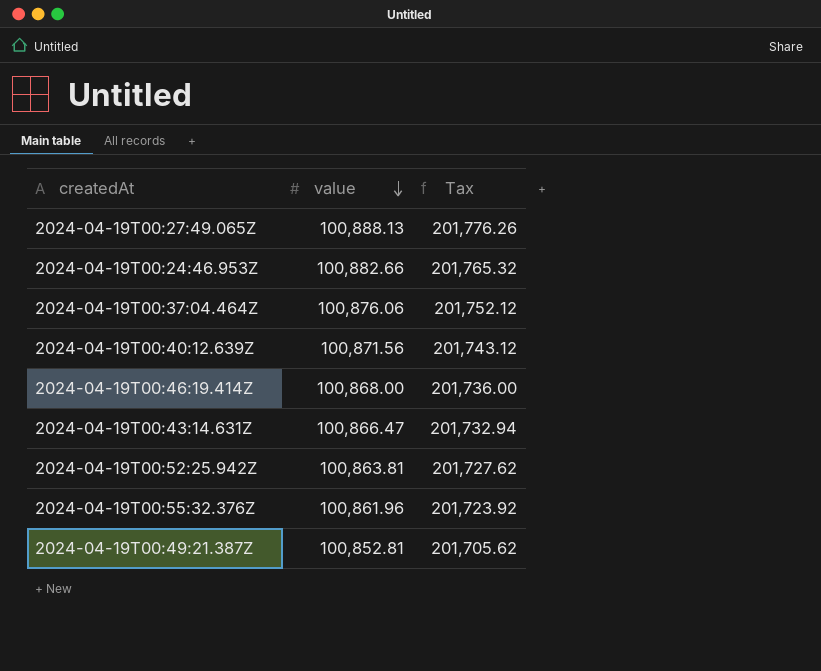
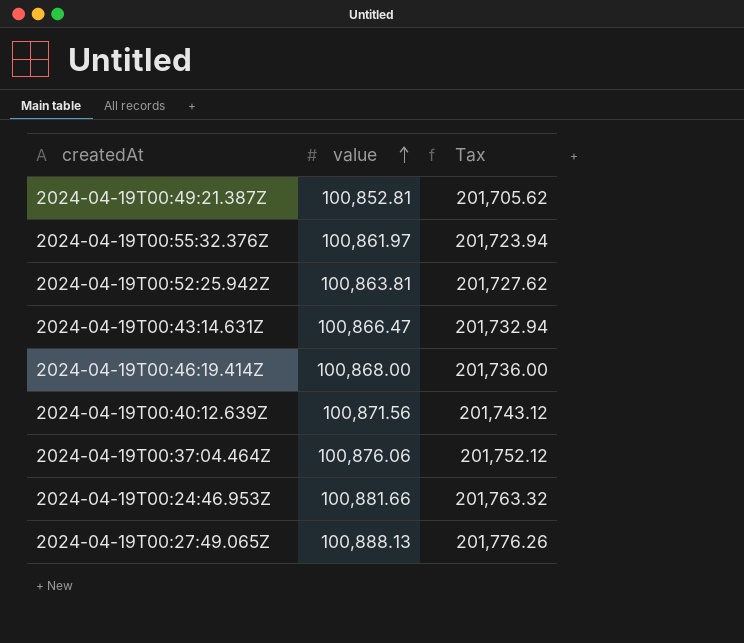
row order: value descending -> value ascending
2024-04-19T00:55:32.376Z | value: 100,861.96 -> 100,861.97
2024-04-19T00:55:32.376Z | Tax: 201,723.92 -> 201,723.94
2024-04-19T00:24:46.953Z | value: 100,882.66 -> 100,881.66
2024-04-19T00:24:46.953Z | Tax: 201,765.32 -> 201,763.32

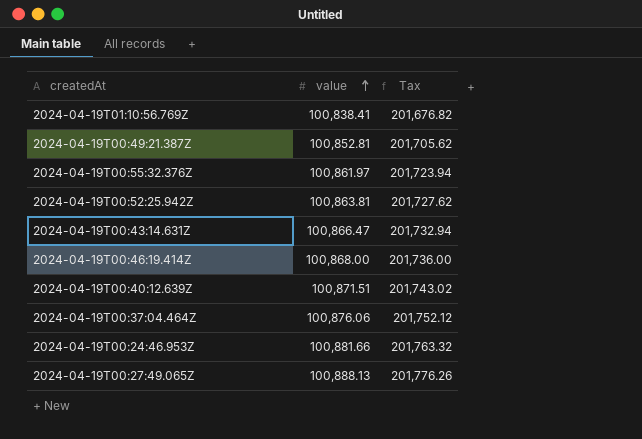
row 2024-04-19T01:10:56.769Z: none -> 100,838.41 | 201,676.82
2024-04-19T00:40:12.639Z | value: 100,871.56 -> 100,871.51
2024-04-19T00:40:12.639Z | Tax: 201,743.12 -> 201,743.02

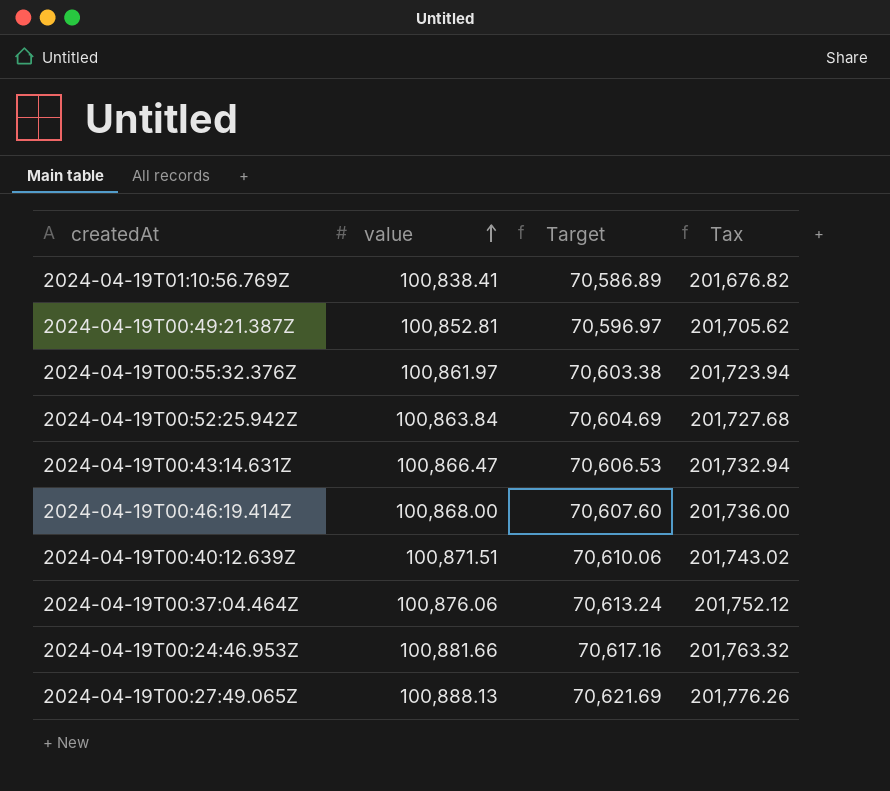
column Target | formula: none -> [value] * 0.7
2024-04-19T00:52:25.942Z | value: 100,863.81 -> 100,863.84
2024-04-19T00:52:25.942Z | Tax: 201,727.62 -> 201,727.68

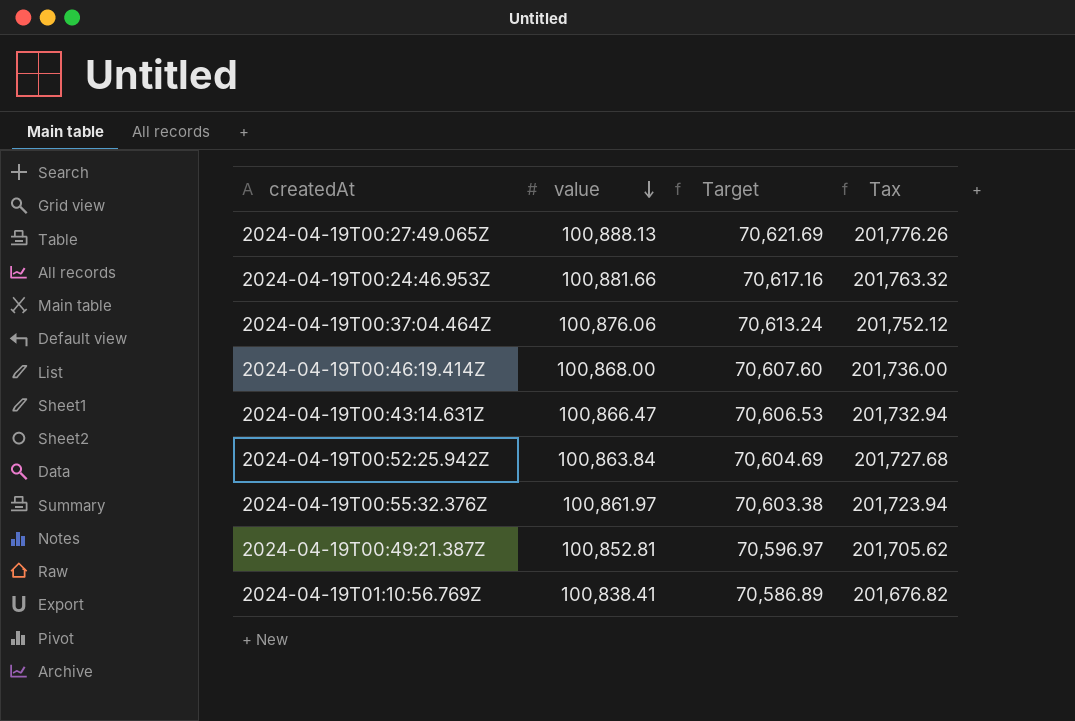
row order: value ascending -> value descending
row 2024-04-19T00:40:12.639Z: 100,871.51 | 70,610.06 | 201,743.02 -> none

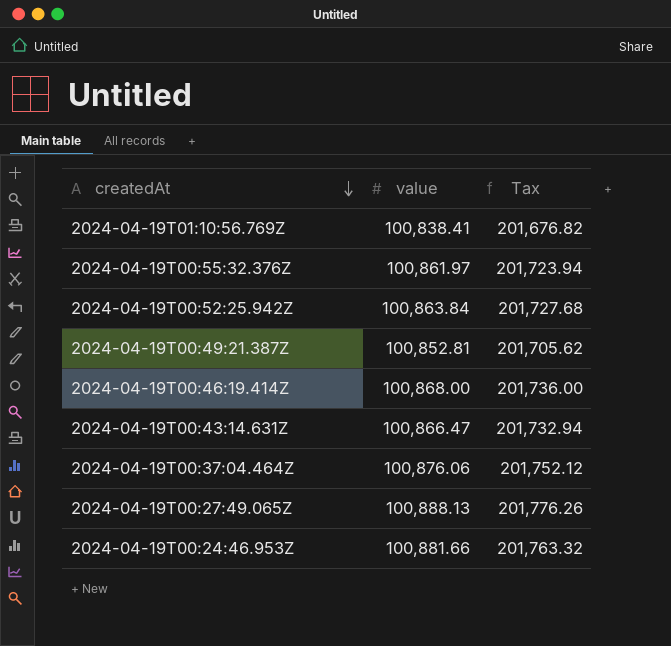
row order: value descending -> createdAt descending
column Target | formula: [value] * 0.7 -> none

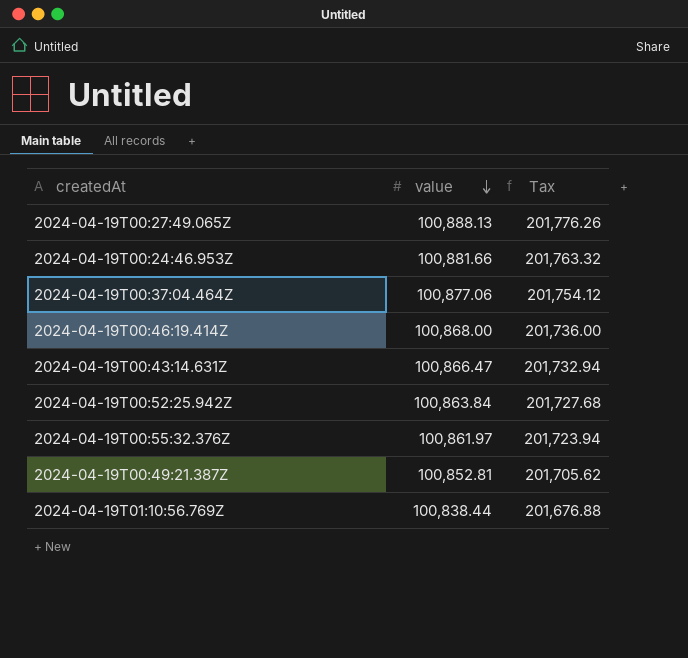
row order: createdAt descending -> value descending
2024-04-19T00:37:04.464Z | value: 100,876.06 -> 100,877.06
2024-04-19T00:37:04.464Z | Tax: 201,752.12 -> 201,754.12
2024-04-19T01:10:56.769Z | value: 100,838.41 -> 100,838.44
2024-04-19T01:10:56.769Z | Tax: 201,676.82 -> 201,676.88

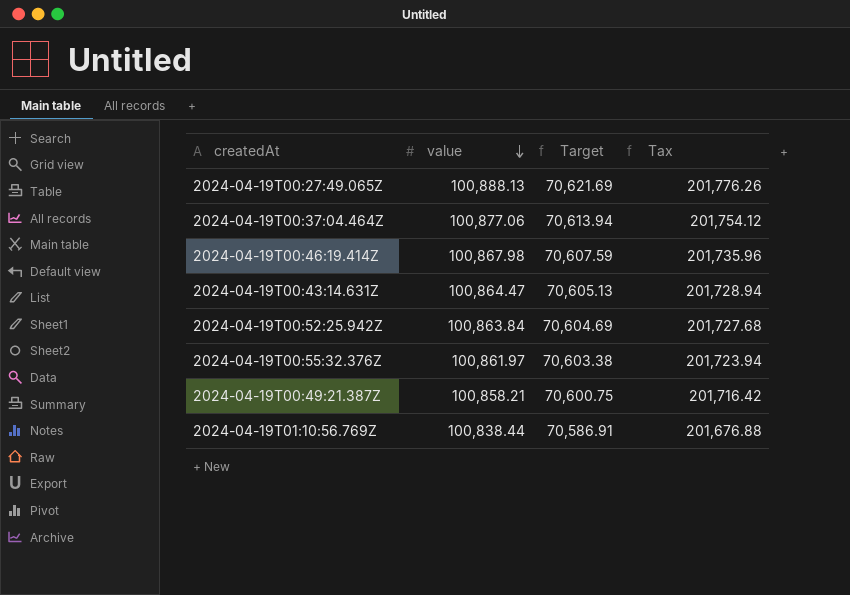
column Target | formula: none -> [value] * 0.7
row 2024-04-19T00:24:46.953Z: 100,881.66 | 201,763.32 -> none
2024-04-19T00:46:19.414Z | value: 100,868.00 -> 100,867.98
2024-04-19T00:46:19.414Z | Tax: 201,736.00 -> 201,735.96
2024-04-19T00:43:14.631Z | value: 100,866.47 -> 100,864.47
2024-04-19T00:43:14.631Z | Tax: 201,732.94 -> 201,728.94
2024-04-19T00:49:21.387Z | value: 100,852.81 -> 100,858.21
2024-04-19T00:49:21.387Z | Tax: 201,705.62 -> 201,716.42

